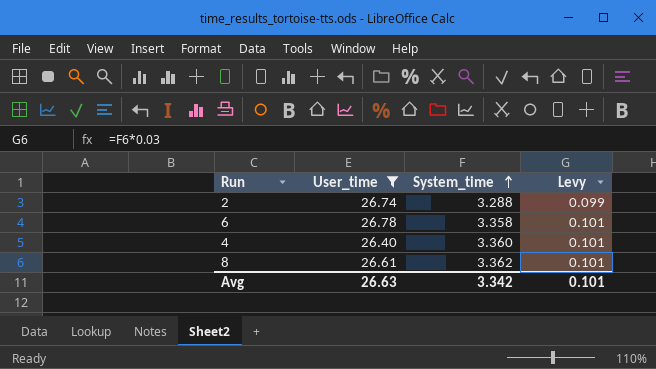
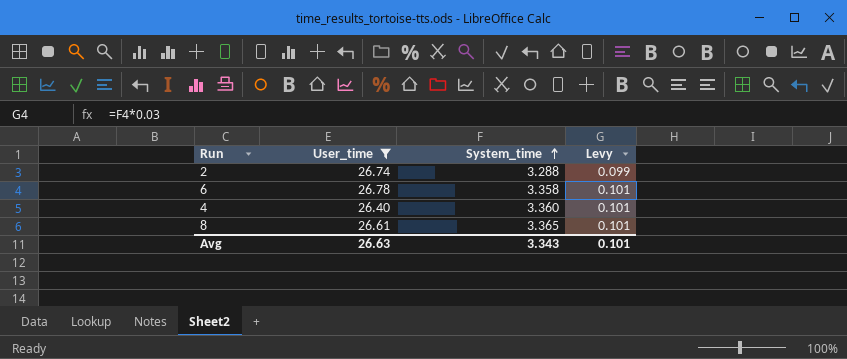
8 | System_time: 3.362 -> 3.365
Avg | System_time: 3.342 -> 3.343

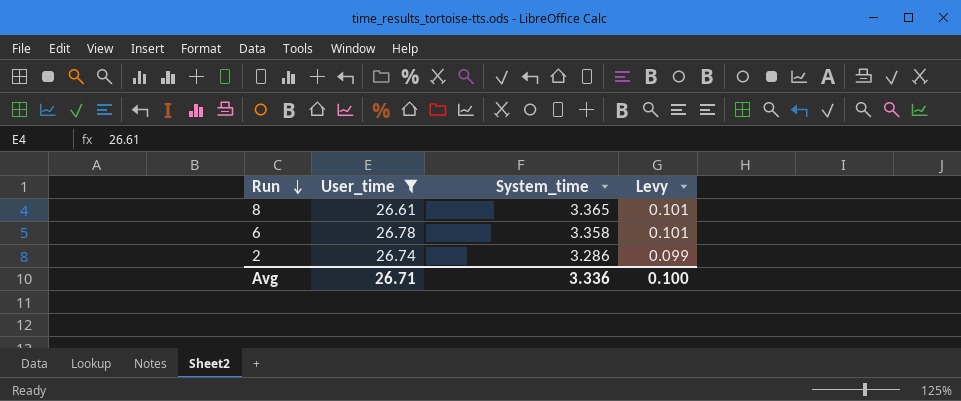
row order: System_time ascending -> Run descending
row 4: 26.40 | 3.360 | 0.101 -> none
2 | System_time: 3.288 -> 3.286
Avg | User_time: 26.63 -> 26.71
Avg | System_time: 3.343 -> 3.336
Avg | Levy: 0.101 -> 0.100

